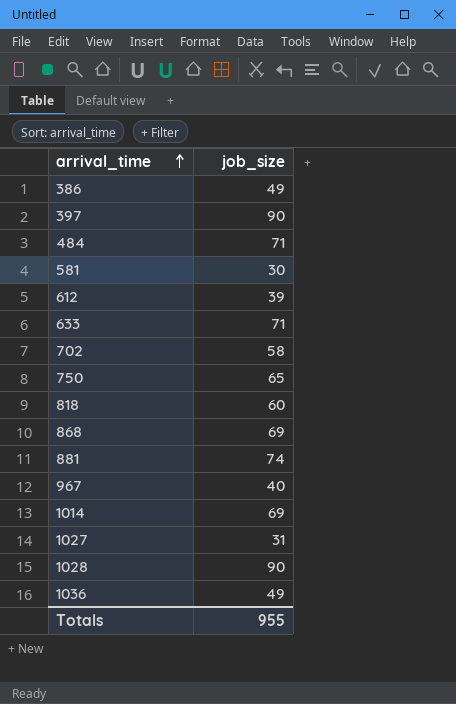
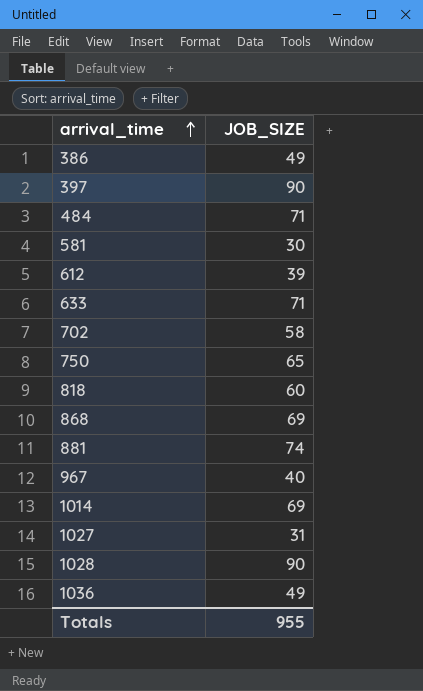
column name: job_size -> JOB_SIZE

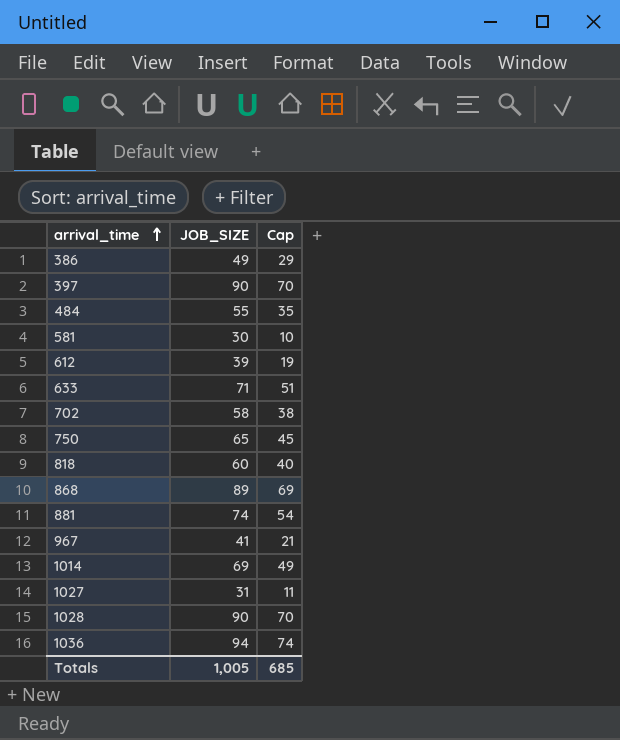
column Cap | formula: none -> [JOB_SIZE] - 20
484 | JOB_SIZE: 71 -> 55
868 | JOB_SIZE: 69 -> 89
967 | JOB_SIZE: 40 -> 41
1036 | JOB_SIZE: 49 -> 94
Totals | JOB_SIZE: 955 -> 1,005

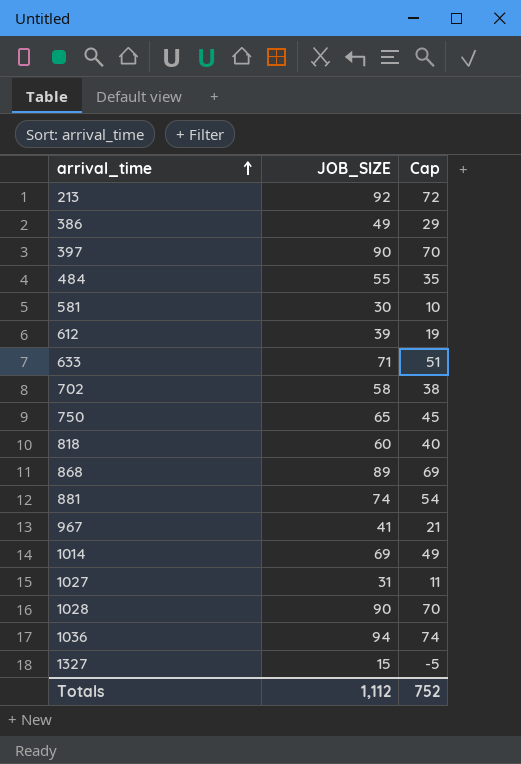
row 213: none -> 92 | 72
row 1327: none -> 15 | -5
Totals | JOB_SIZE: 1,005 -> 1,112
Totals | Cap: 685 -> 752

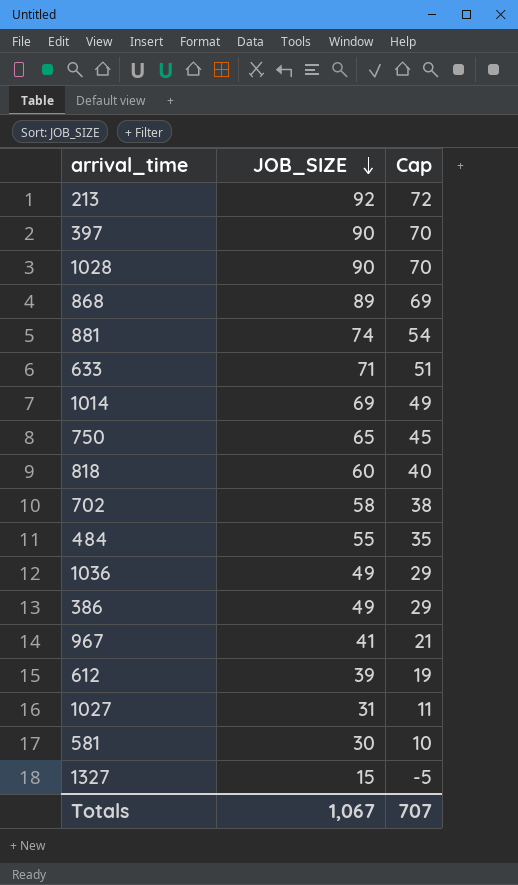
row order: arrival_time ascending -> JOB_SIZE descending
1036 | JOB_SIZE: 94 -> 49
1036 | Cap: 74 -> 29
Totals | JOB_SIZE: 1,112 -> 1,067
Totals | Cap: 752 -> 707

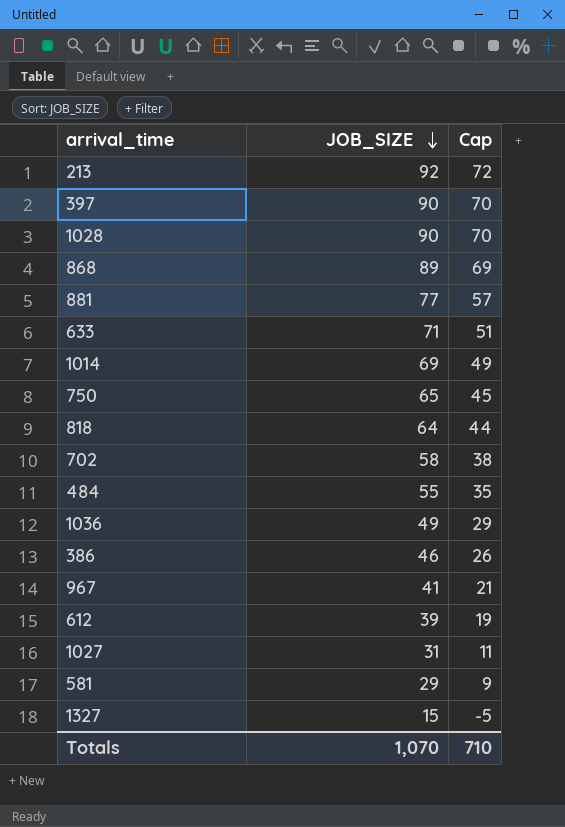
881 | JOB_SIZE: 74 -> 77
881 | Cap: 54 -> 57
818 | JOB_SIZE: 60 -> 64
818 | Cap: 40 -> 44
386 | JOB_SIZE: 49 -> 46
386 | Cap: 29 -> 26
581 | JOB_SIZE: 30 -> 29
581 | Cap: 10 -> 9
Totals | JOB_SIZE: 1,067 -> 1,070
Totals | Cap: 707 -> 710

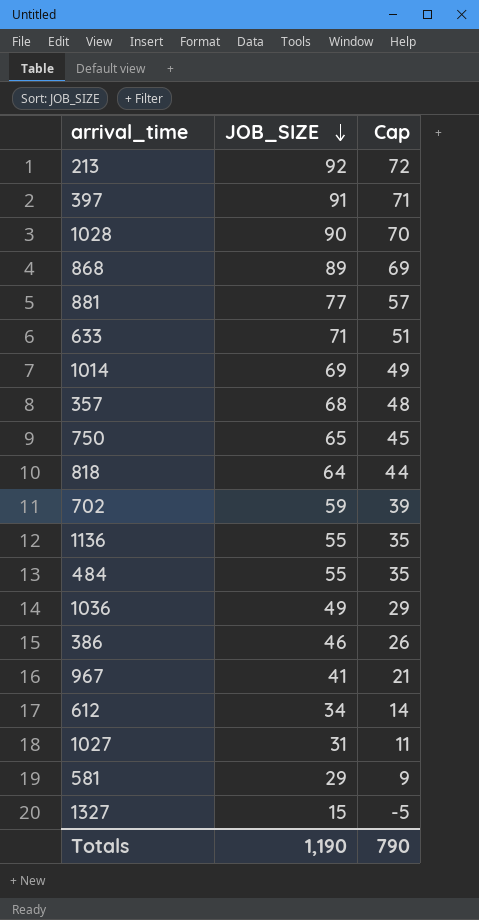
397 | JOB_SIZE: 90 -> 91
397 | Cap: 70 -> 71
row 357: none -> 68 | 48
702 | JOB_SIZE: 58 -> 59
702 | Cap: 38 -> 39
row 1136: none -> 55 | 35
612 | JOB_SIZE: 39 -> 34
612 | Cap: 19 -> 14
Totals | JOB_SIZE: 1,070 -> 1,190
Totals | Cap: 710 -> 790

